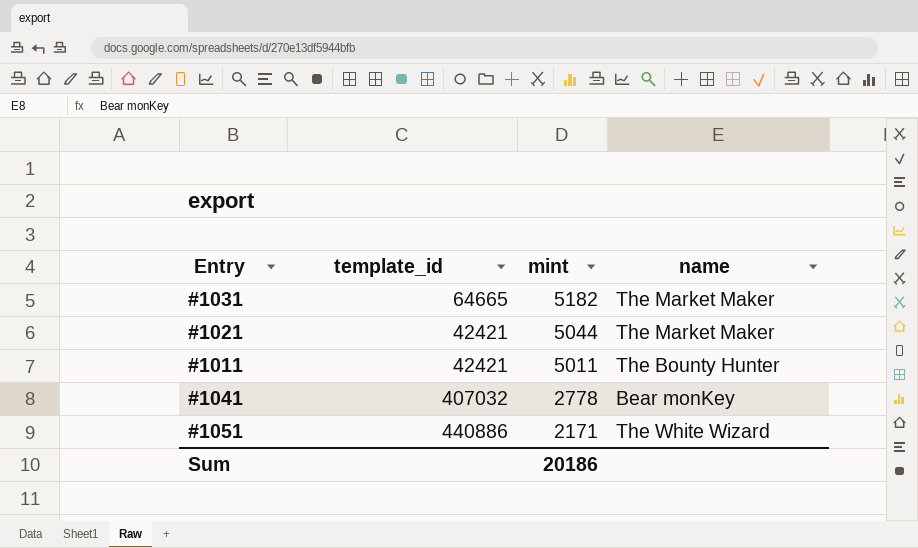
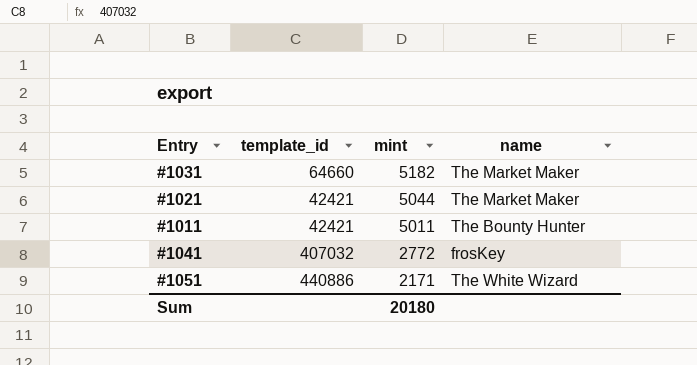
#1031 | template_id: 64665 -> 64660
#1041 | mint: 2778 -> 2772
#1041 | name: Bear monKey -> frosKey
Sum | mint: 20186 -> 20180

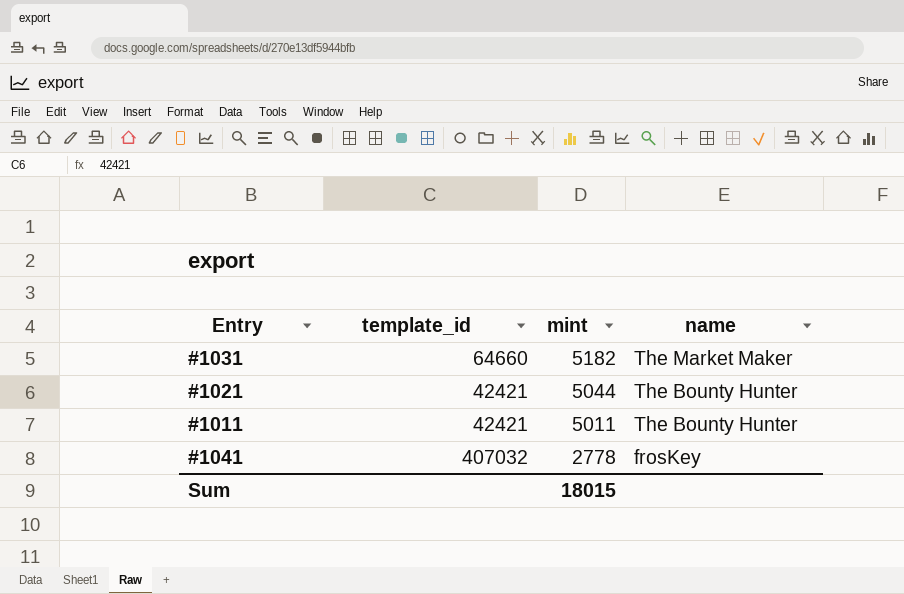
row #1051: 440886 | 2171 | The White Wizard -> none
#1021 | name: The Market Maker -> The Bounty Hunter
#1041 | mint: 2772 -> 2778
Sum | mint: 20180 -> 18015

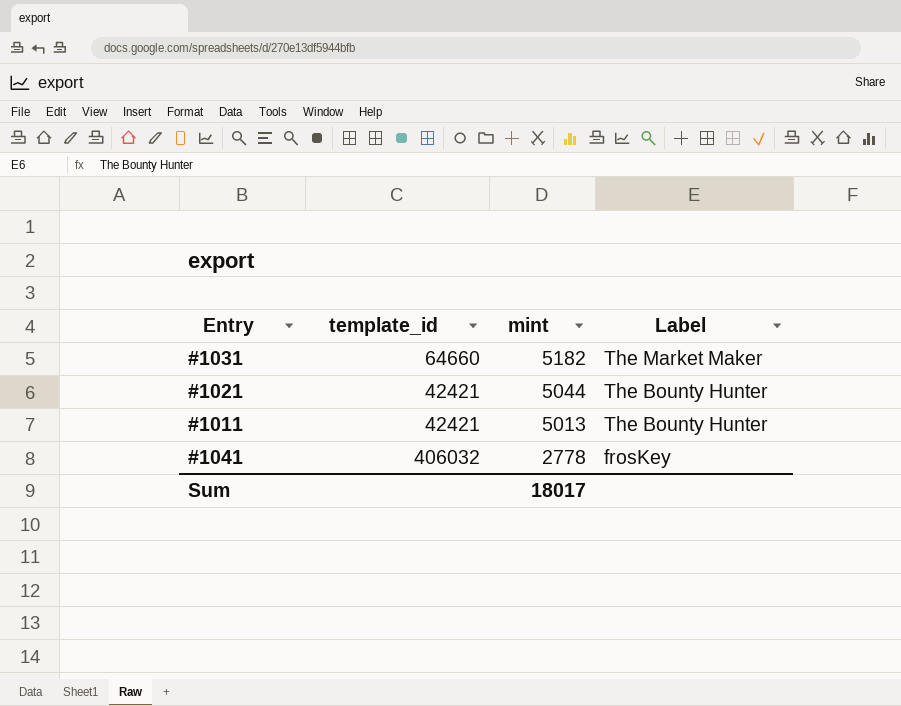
column name: name -> Label
#1011 | mint: 5011 -> 5013
#1041 | template_id: 407032 -> 406032
Sum | mint: 18015 -> 18017

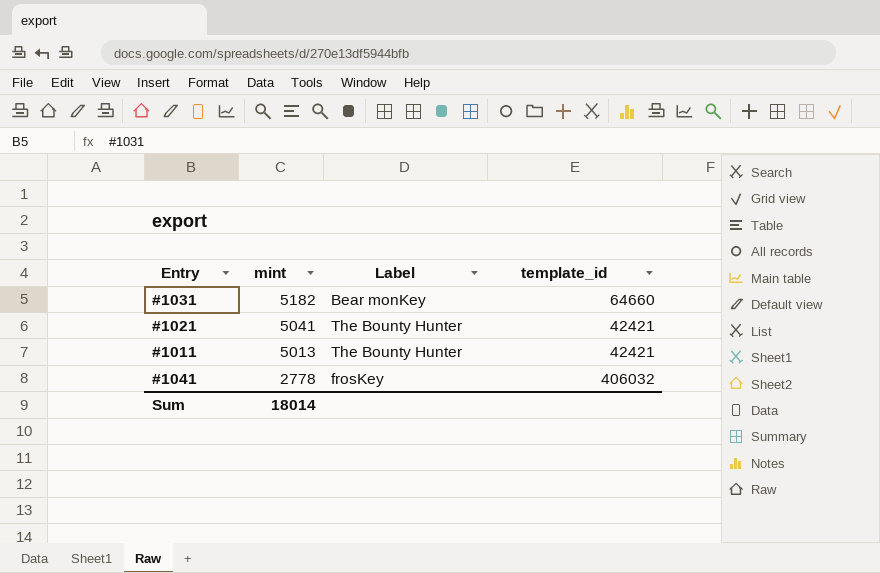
column template_id | position: 2 -> 4
#1031 | Label: The Market Maker -> Bear monKey
#1021 | mint: 5044 -> 5041
Sum | mint: 18017 -> 18014

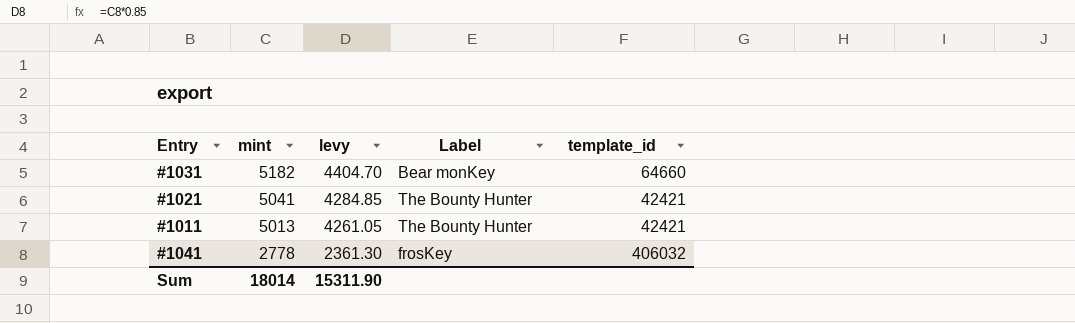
column levy | formula: none -> [mint] * 0.85

